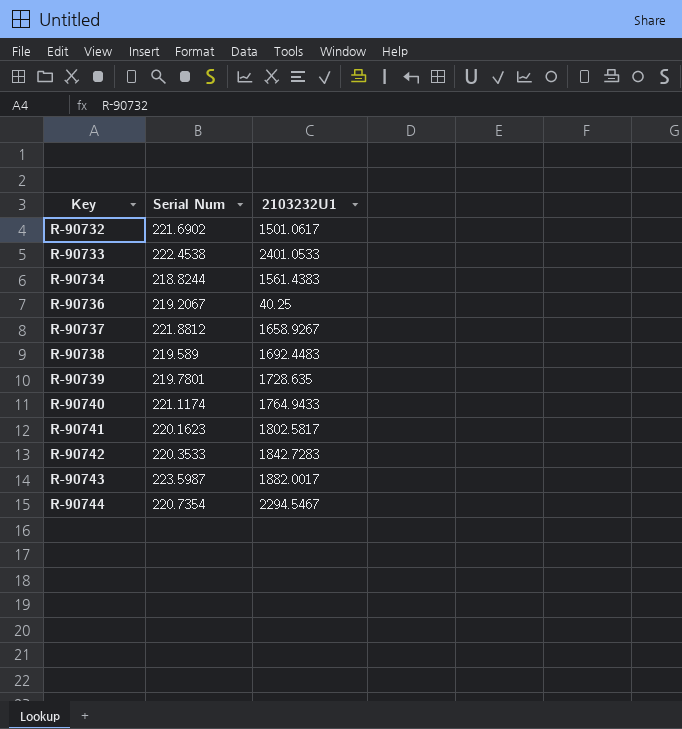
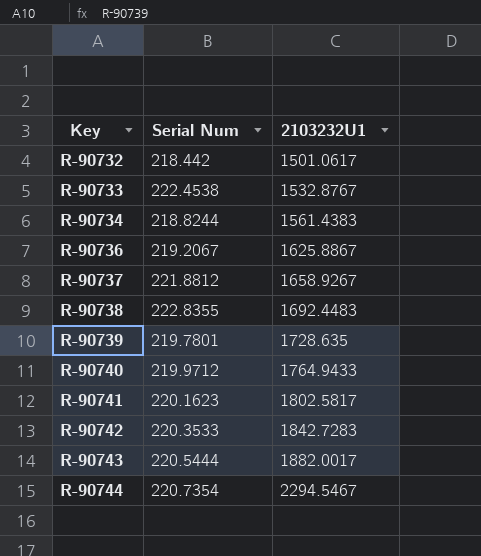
R-90732 | Serial Num: 221.6902 -> 218.442
R-90733 | 2103232U1: 2401.0533 -> 1532.8767
R-90736 | 2103232U1: 40.25 -> 1625.8867
R-90738 | Serial Num: 219.589 -> 222.8355
R-90740 | Serial Num: 221.1174 -> 219.9712
R-90743 | Serial Num: 223.5987 -> 220.5444

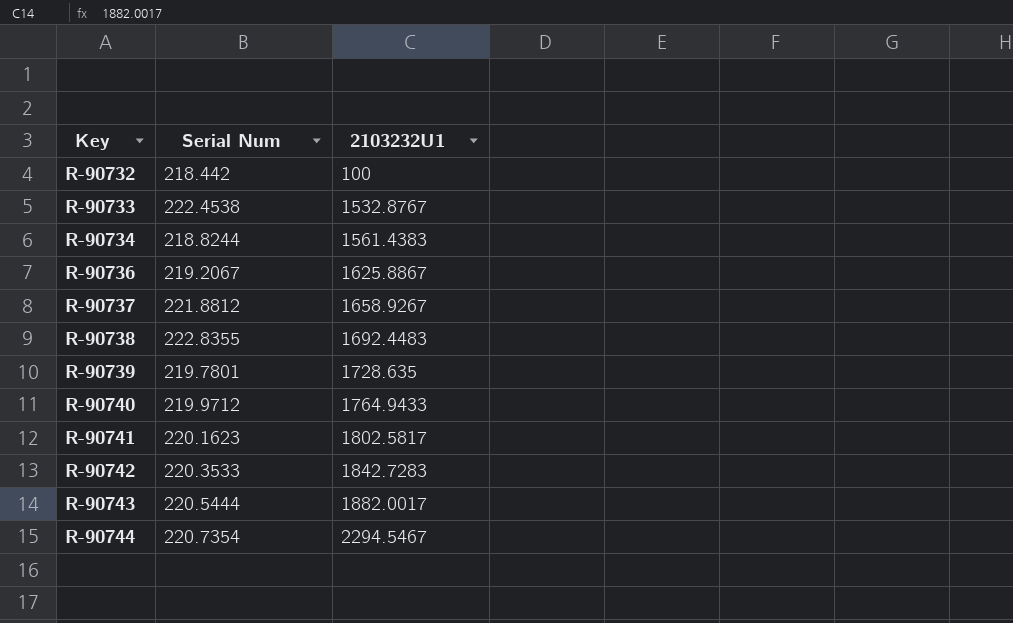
R-90732 | 2103232U1: 1501.0617 -> 100

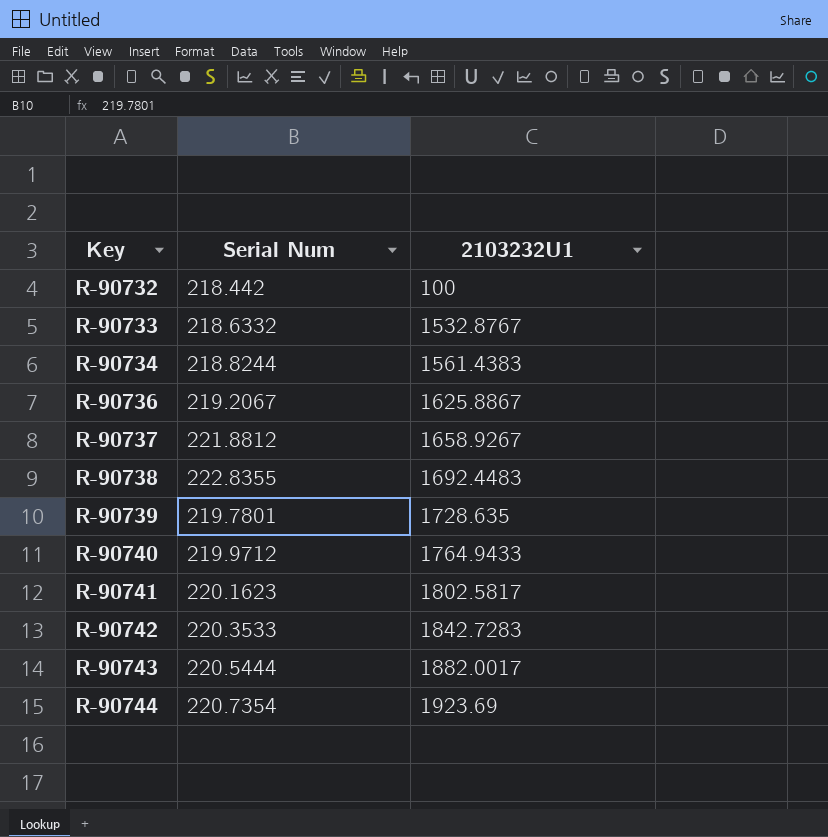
R-90733 | Serial Num: 222.4538 -> 218.6332
R-90744 | 2103232U1: 2294.5467 -> 1923.69

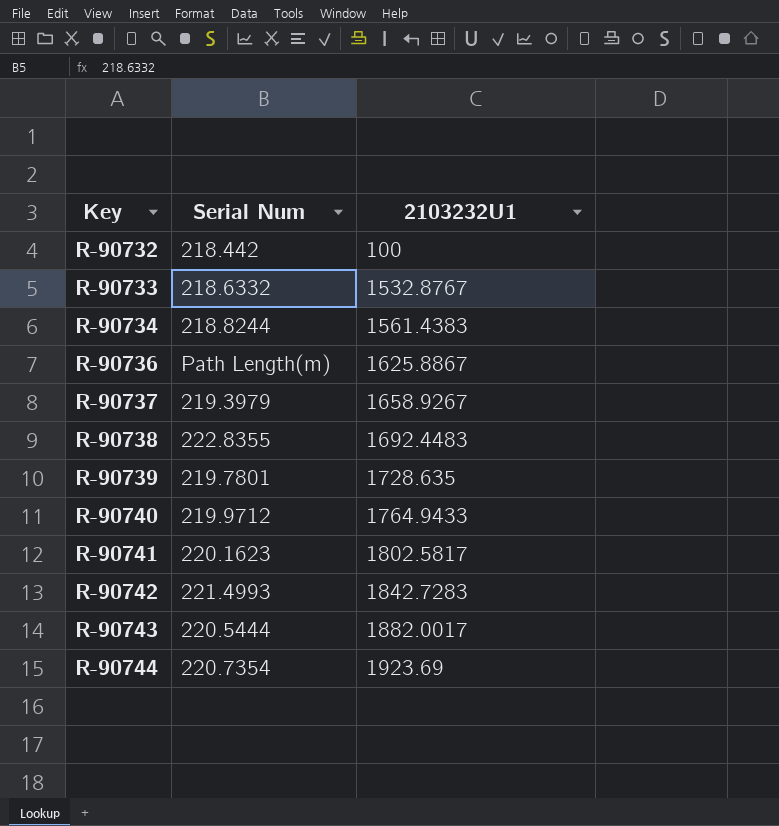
R-90736 | Serial Num: 219.2067 -> Path Length(m)
R-90737 | Serial Num: 221.8812 -> 219.3979
R-90742 | Serial Num: 220.3533 -> 221.4993

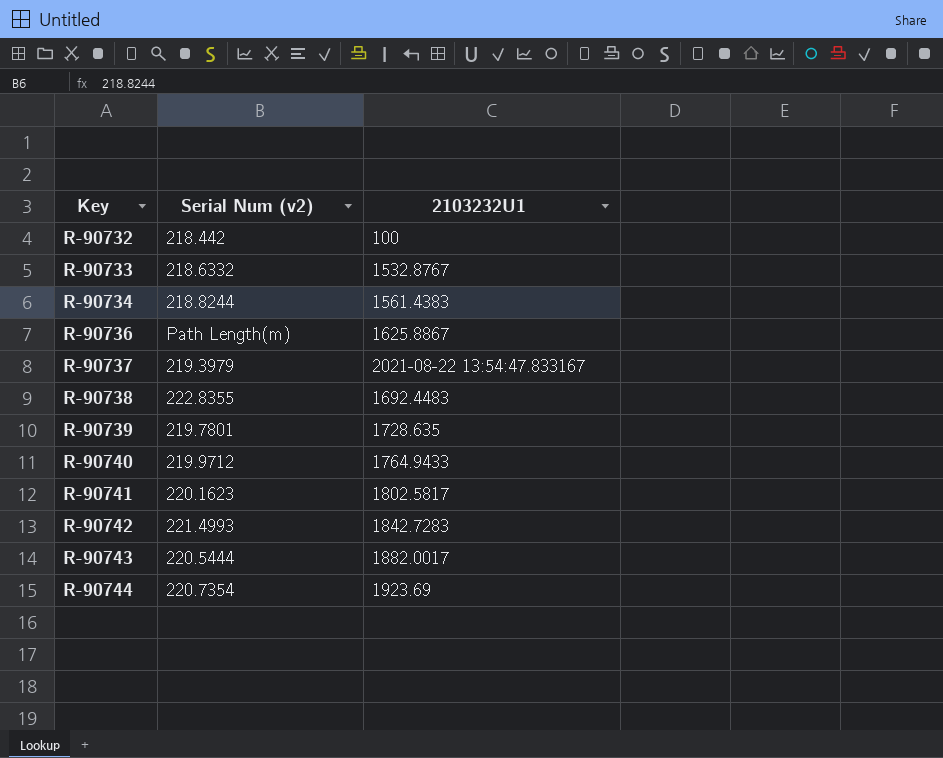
column name: Serial Num -> Serial Num (v2)
R-90737 | 2103232U1: 1658.9267 -> 2021-08-22 13:54:47.833167

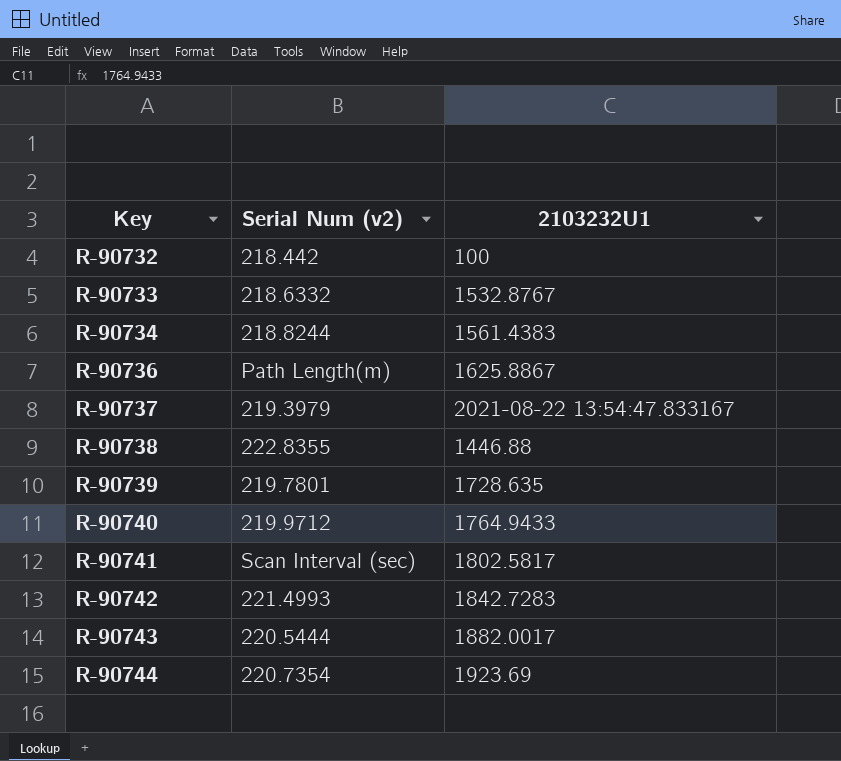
R-90738 | 2103232U1: 1692.4483 -> 1446.88
R-90741 | Serial Num (v2): 220.1623 -> Scan Interval (sec)

